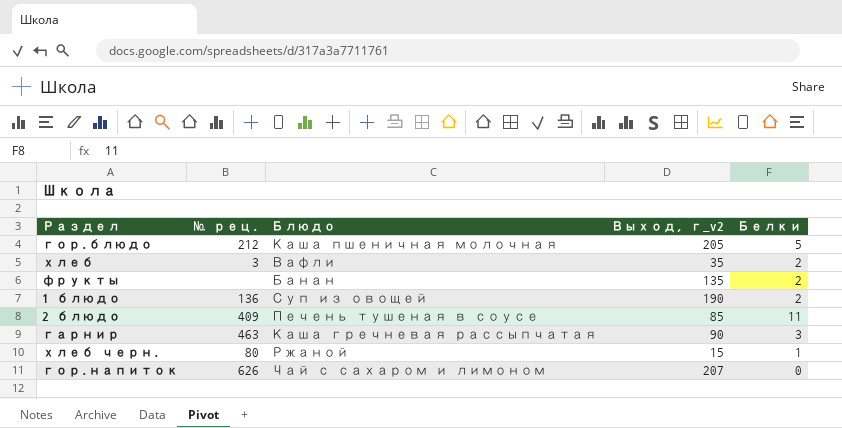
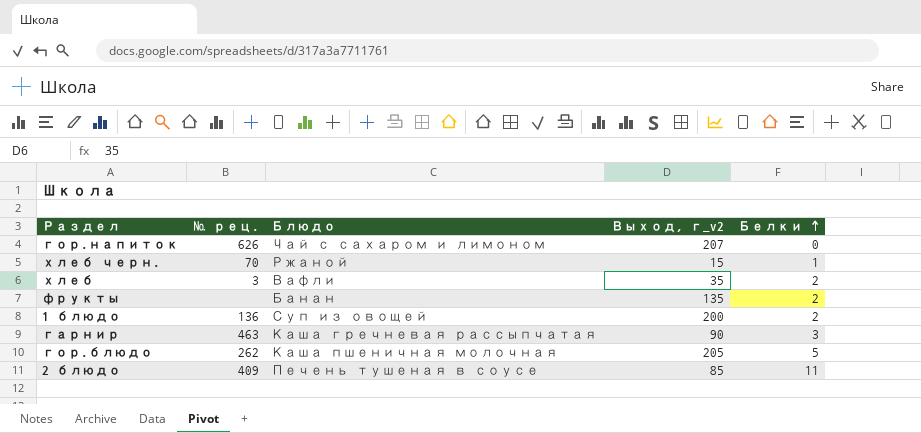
row order: none -> Белки ascending
хлеб черн. | № рец.: 80 -> 70
1 блюдо | Выход, г_v2: 190 -> 200
гор.блюдо | № рец.: 212 -> 262

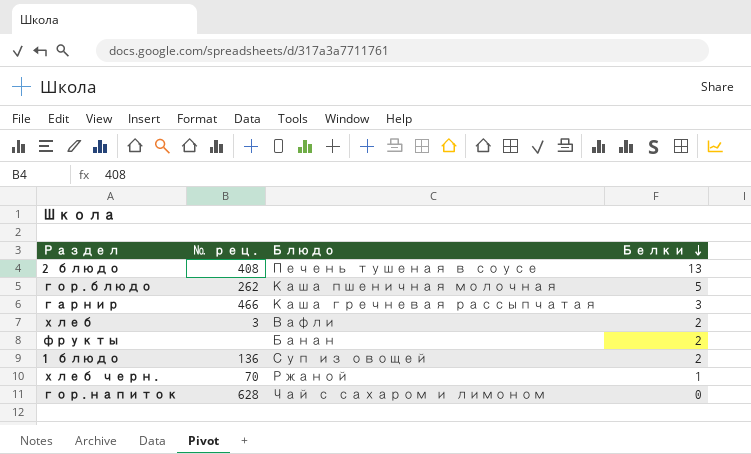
row order: Белки ascending -> Белки descending
column Выход, г_v2 | position: 4 -> none
2 блюдо | № рец.: 409 -> 408
2 блюдо | Белки: 11 -> 13
гарнир | № рец.: 463 -> 466
гор.напиток | № рец.: 626 -> 628

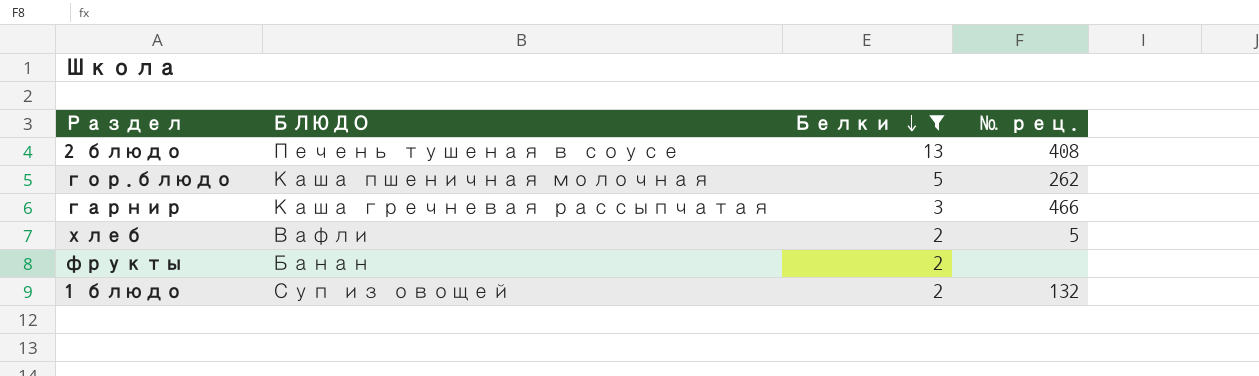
filter: none -> Белки >= 2
column name: Блюдо -> БЛЮДО
column № рец. | position: 2 -> 4
хлеб | № рец.: 3 -> 5
1 блюдо | № рец.: 136 -> 132

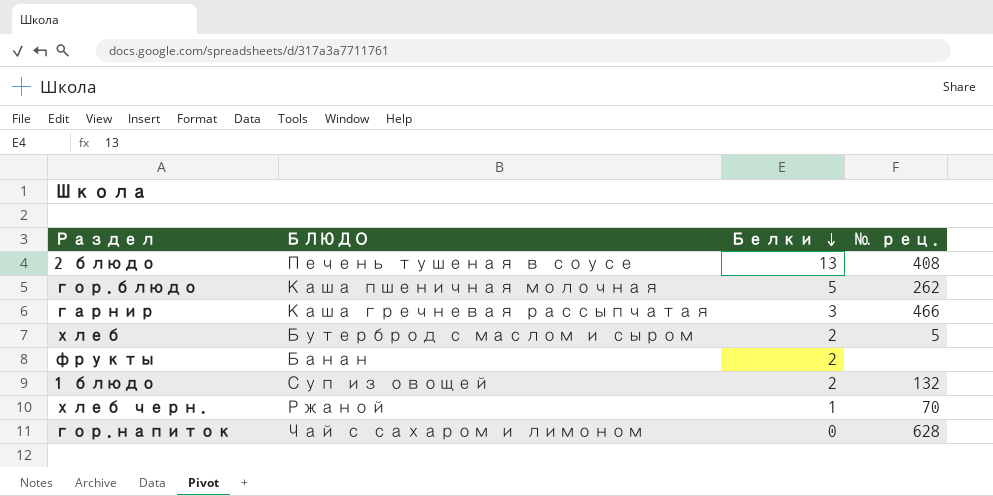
filter: Белки >= 2 -> none
хлеб | БЛЮДО: Вафли -> Бутерброд с маслом и сыром

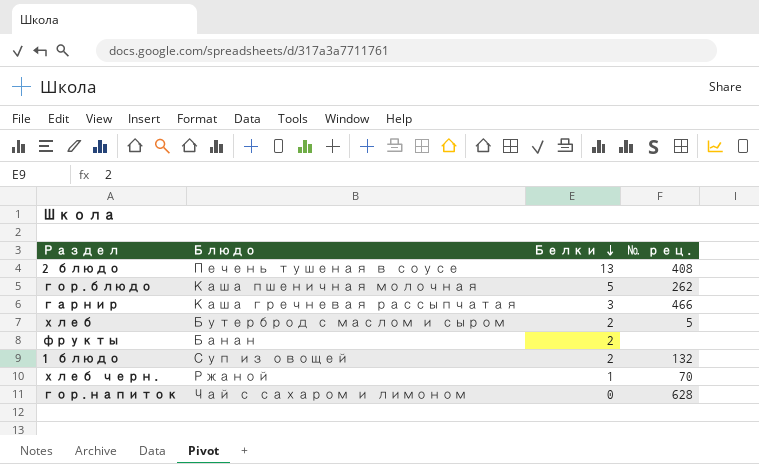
column name: БЛЮДО -> Блюдо

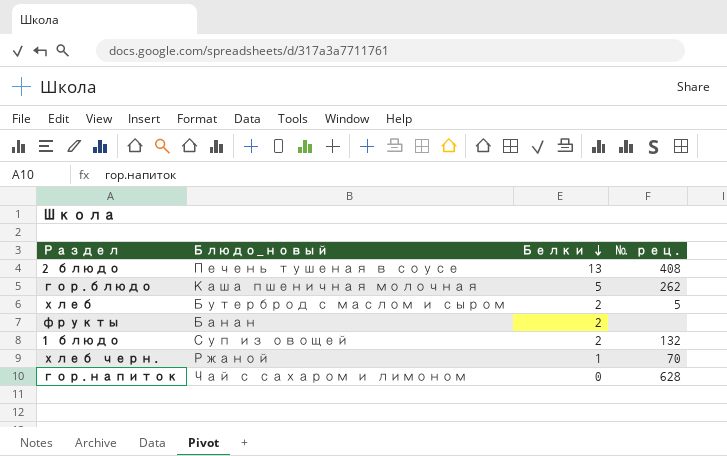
column name: Блюдо -> Блюдо_новый
row гарнир: Каша гречневая рассыпчатая | 3 | 466 -> none

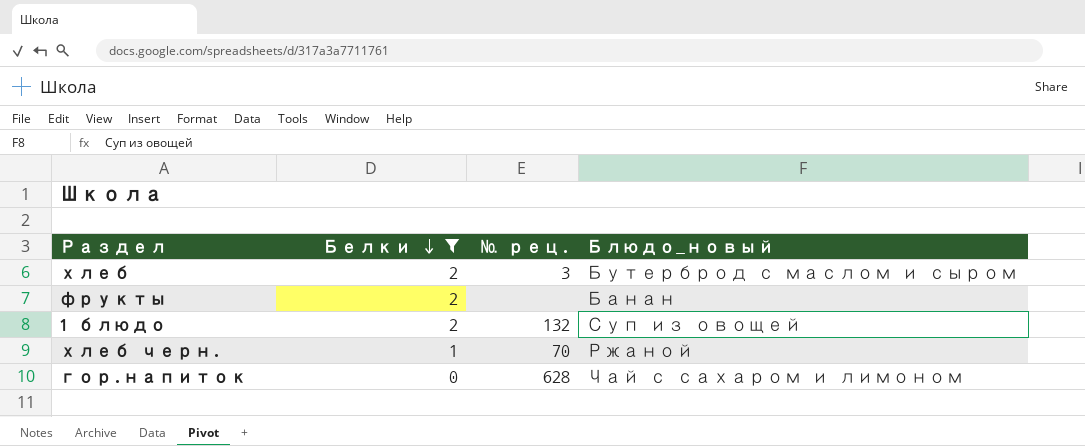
filter: none -> Белки <= 2
column Блюдо_новый | position: 2 -> 4
хлеб | № рец.: 5 -> 3

